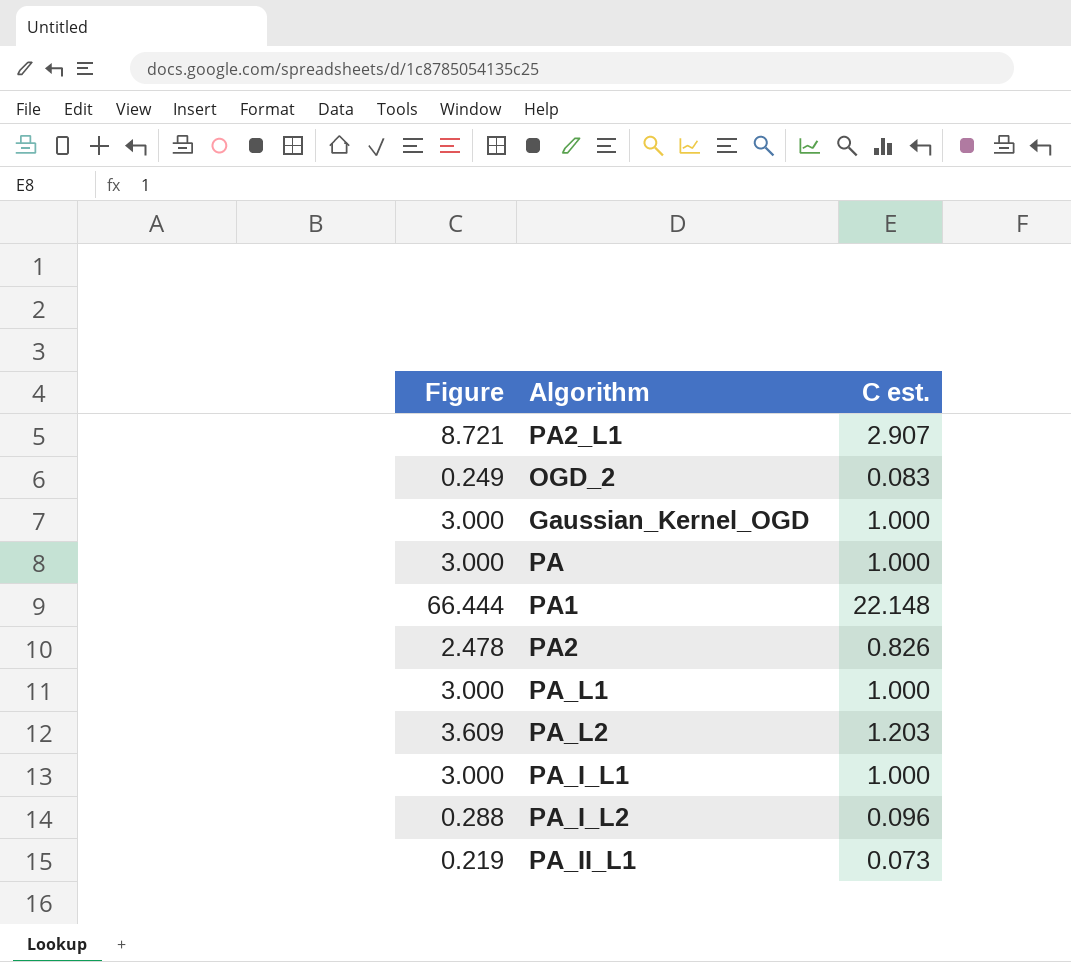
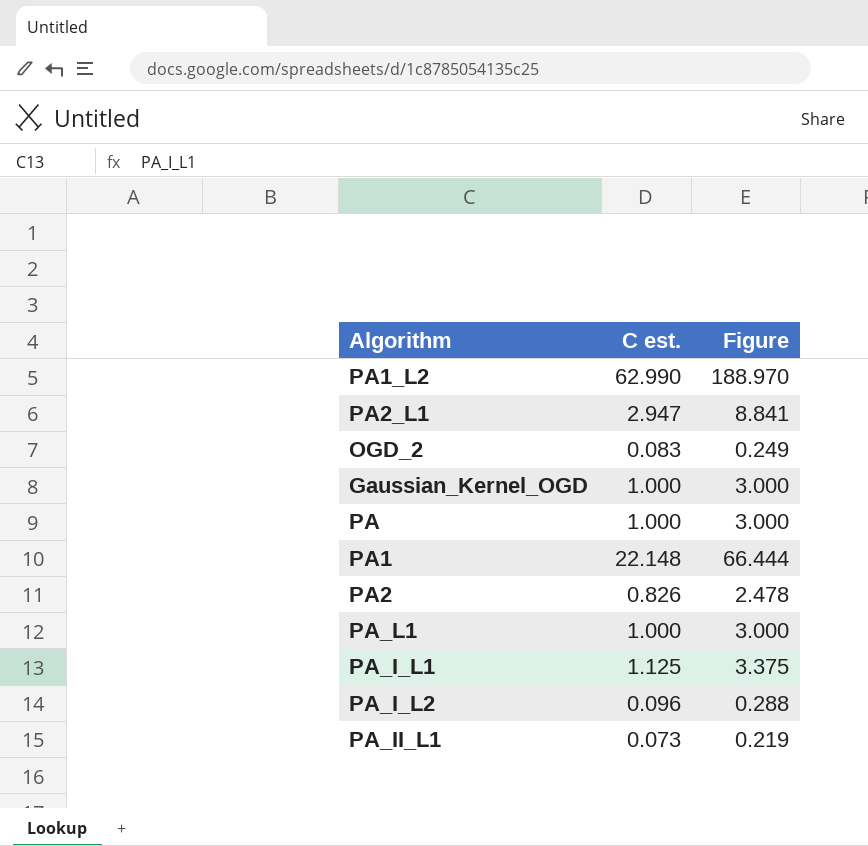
column Figure | position: 1 -> 3
row PA_L2: 3.609 | 1.203 -> none
row PA1_L2: none -> 62.990 | 188.970
PA2_L1 | C est.: 2.907 -> 2.947
PA2_L1 | Figure: 8.721 -> 8.841
PA_I_L1 | C est.: 1.000 -> 1.125
PA_I_L1 | Figure: 3.000 -> 3.375

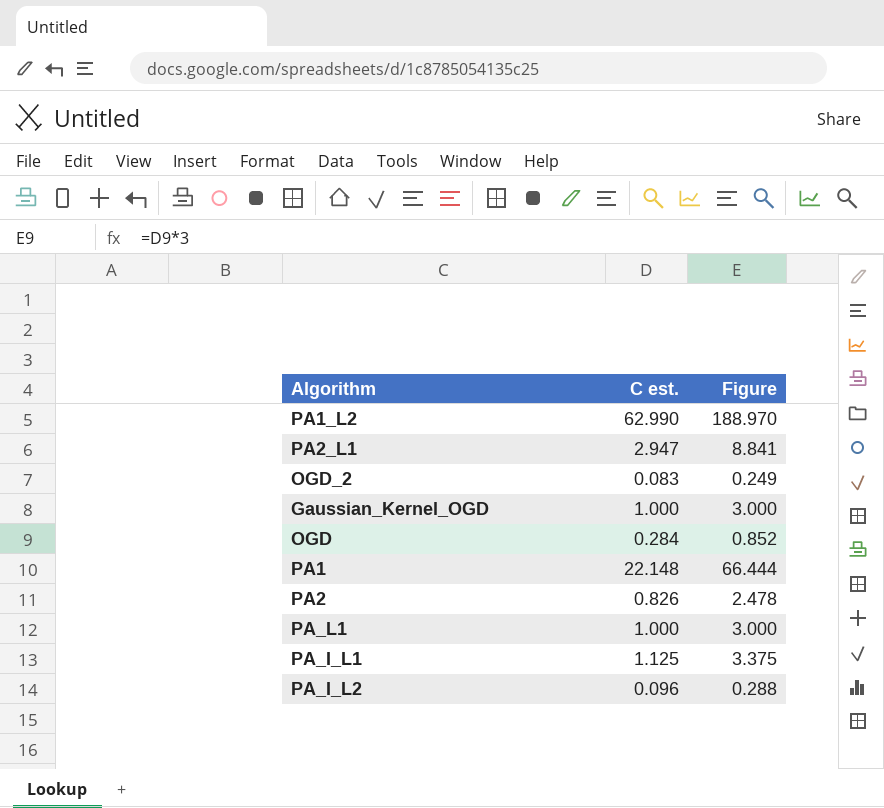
row PA: 1.000 | 3.000 -> none
row PA_II_L1: 0.073 | 0.219 -> none
row OGD: none -> 0.284 | 0.852

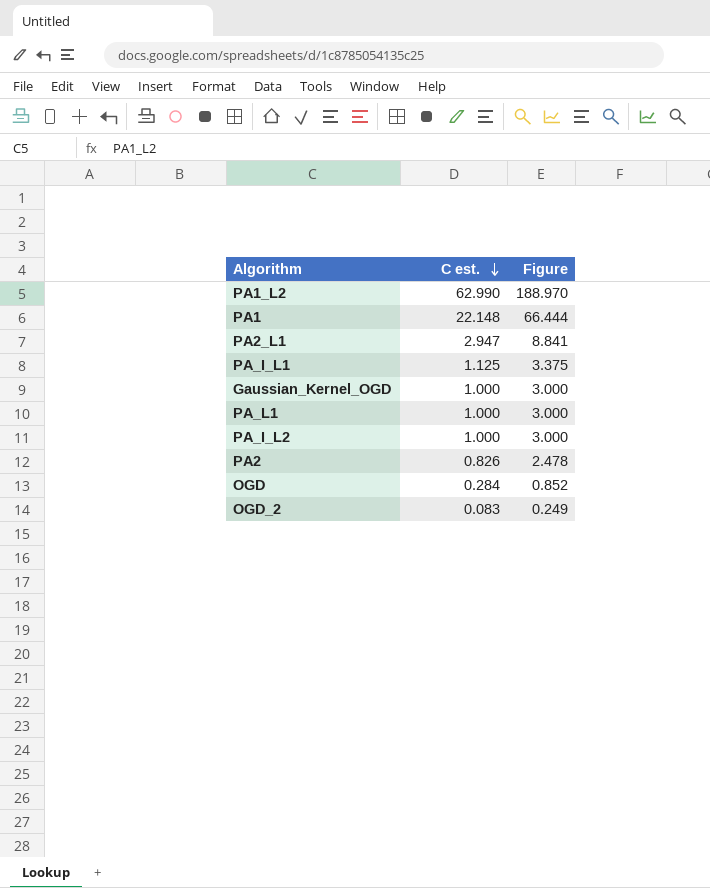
row order: none -> C est. descending
PA_I_L2 | C est.: 0.096 -> 1.000
PA_I_L2 | Figure: 0.288 -> 3.000

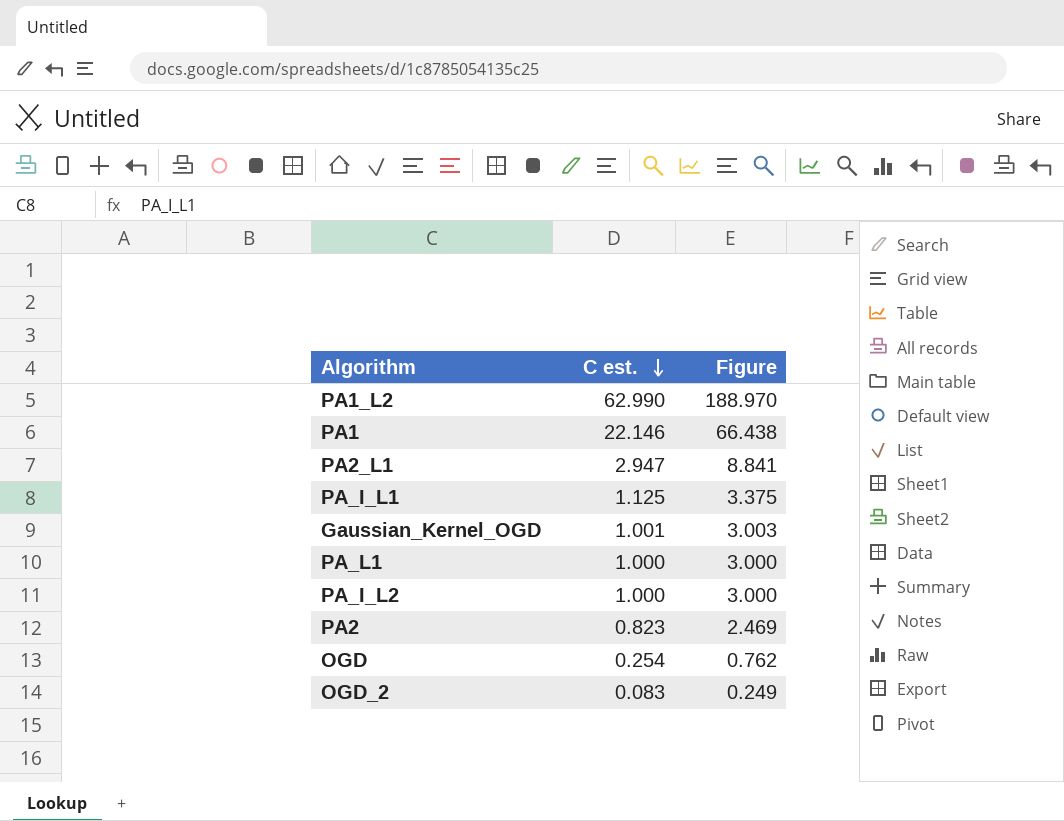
PA1 | C est.: 22.148 -> 22.146
PA1 | Figure: 66.444 -> 66.438
Gaussian_Kernel_OGD | C est.: 1.000 -> 1.001
Gaussian_Kernel_OGD | Figure: 3.000 -> 3.003
PA2 | C est.: 0.826 -> 0.823
PA2 | Figure: 2.478 -> 2.469
OGD | C est.: 0.284 -> 0.254
OGD | Figure: 0.852 -> 0.762

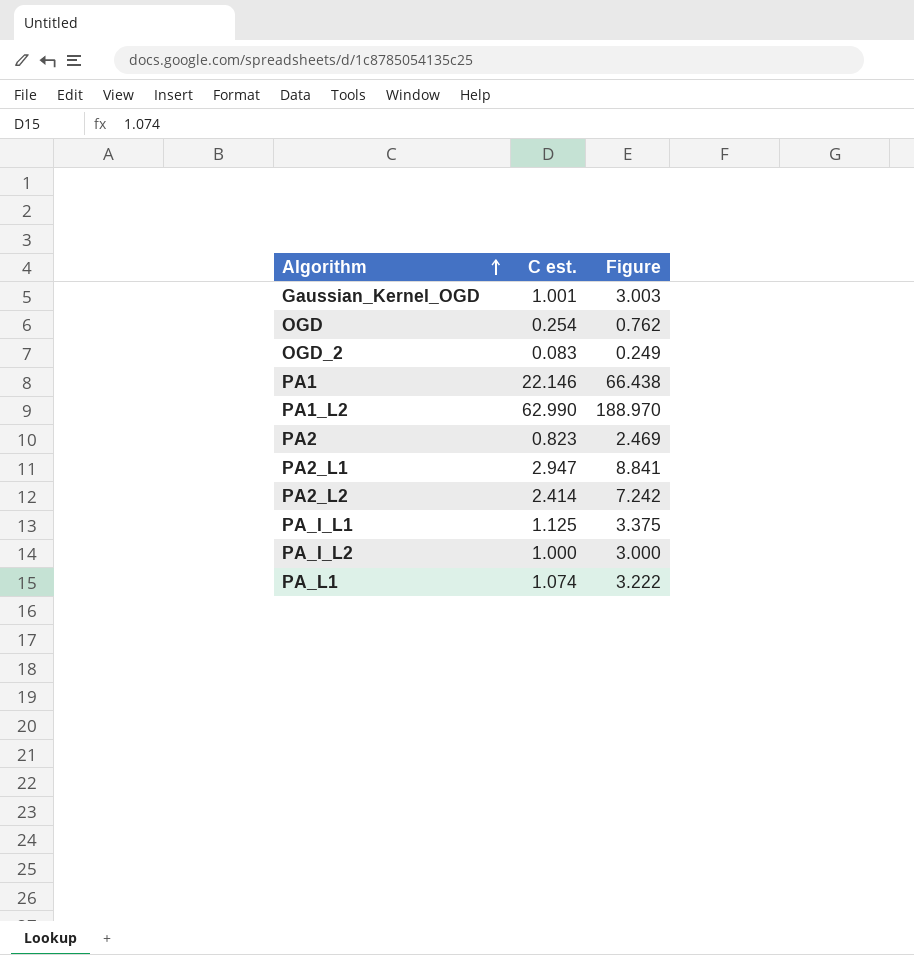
row order: C est. descending -> Algorithm ascending
row PA2_L2: none -> 2.414 | 7.242
PA_L1 | C est.: 1.000 -> 1.074
PA_L1 | Figure: 3.000 -> 3.222

